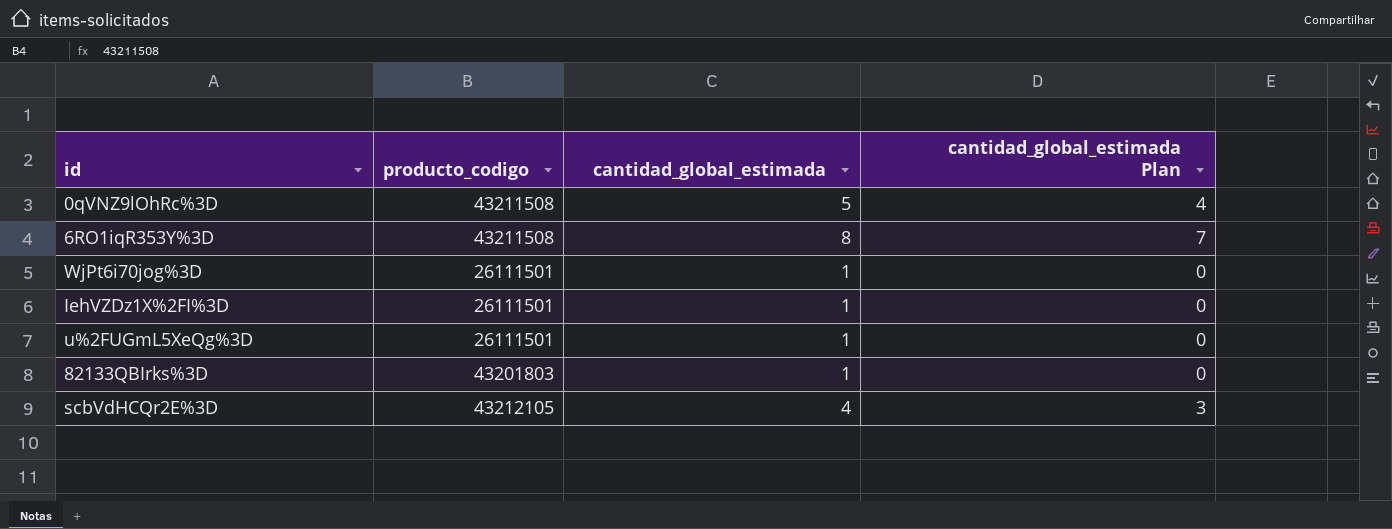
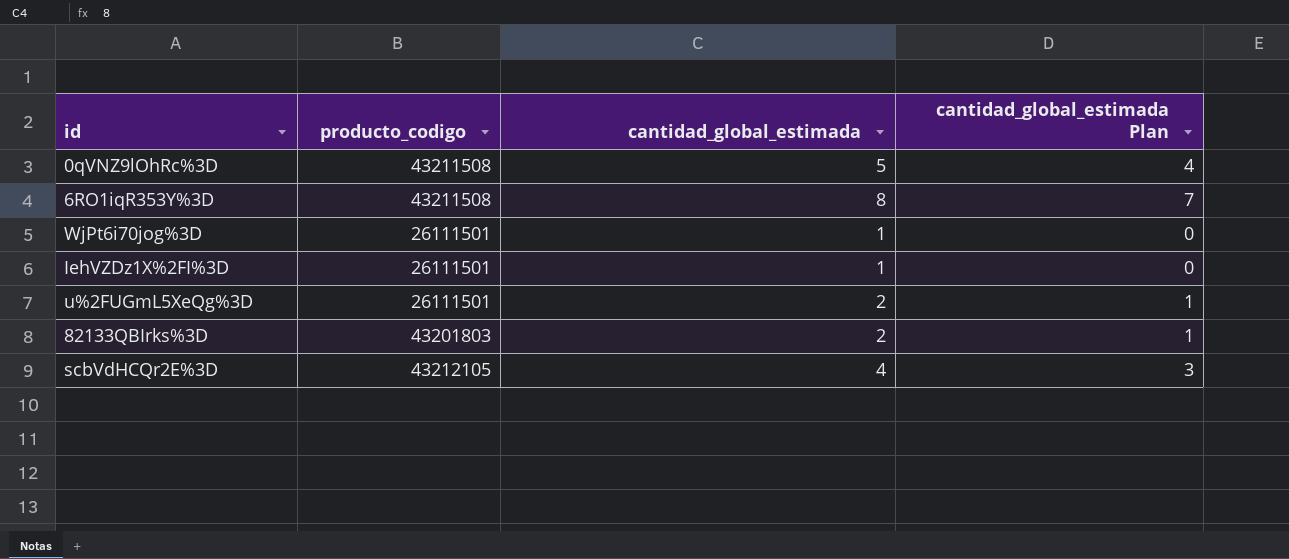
u%2FUGmL5XeQg%3D | cantidad_global_estimada: 1 -> 2
u%2FUGmL5XeQg%3D | cantidad_global_estimada Plan: 0 -> 1
82133QBIrks%3D | cantidad_global_estimada: 1 -> 2
82133QBIrks%3D | cantidad_global_estimada Plan: 0 -> 1

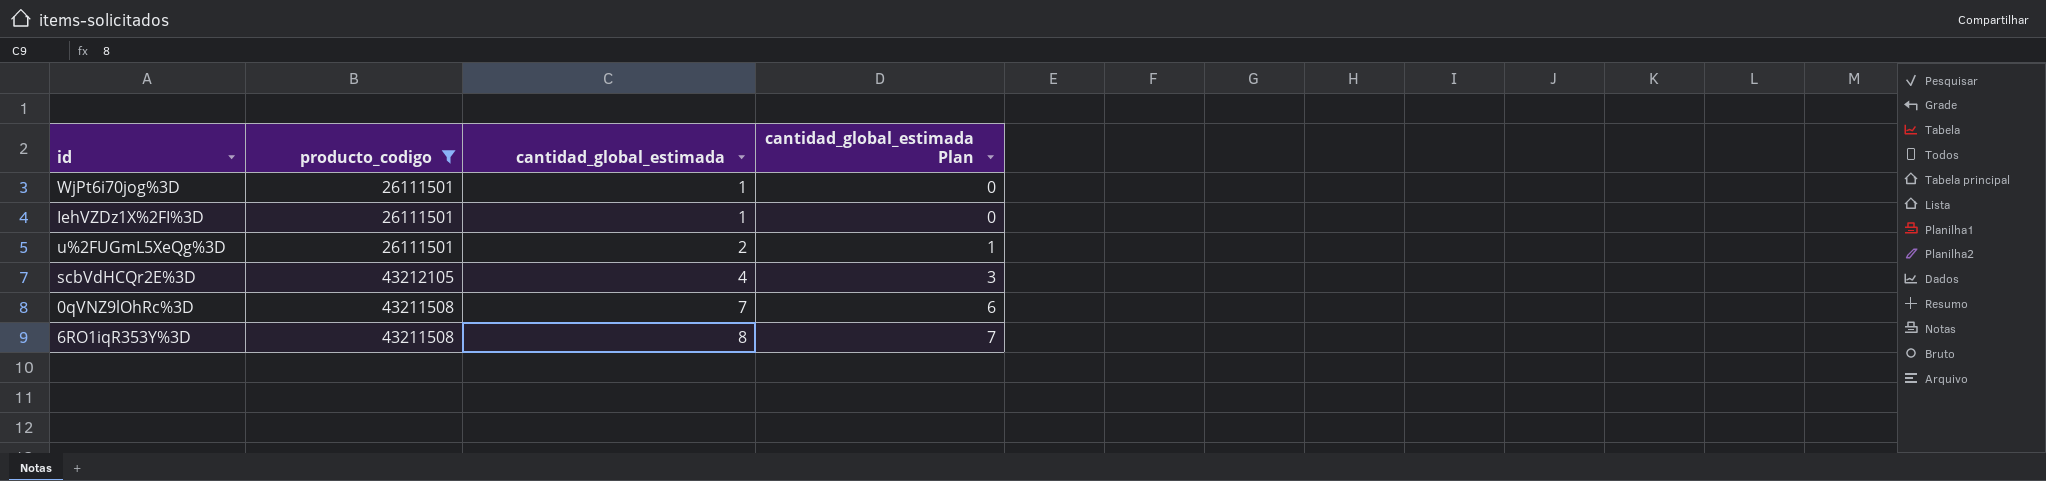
filter: none -> producto_codigo != 43201803
row order: none -> cantidad_global_estimada ascending
0qVNZ9lOhRc%3D | cantidad_global_estimada: 5 -> 7
0qVNZ9lOhRc%3D | cantidad_global_estimada Plan: 4 -> 6

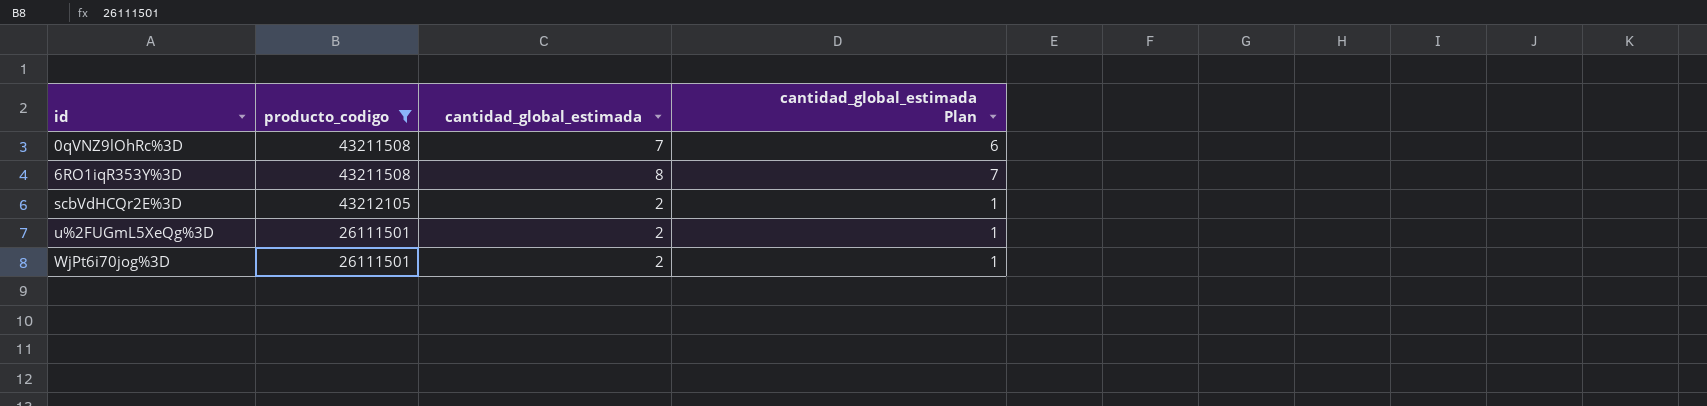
row order: cantidad_global_estimada ascending -> id ascending
row IehVZDz1X%2FI%3D: 26111501 | 1 | 0 -> none
scbVdHCQr2E%3D | cantidad_global_estimada: 4 -> 2
scbVdHCQr2E%3D | cantidad_global_estimada Plan: 3 -> 1
WjPt6i70jog%3D | cantidad_global_estimada: 1 -> 2
WjPt6i70jog%3D | cantidad_global_estimada Plan: 0 -> 1

